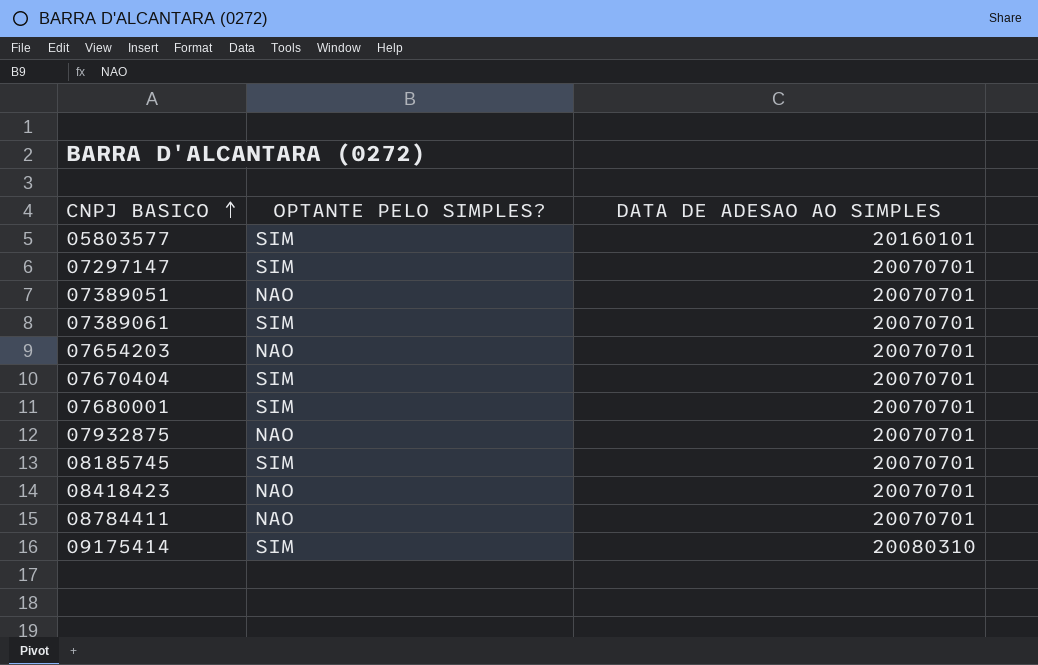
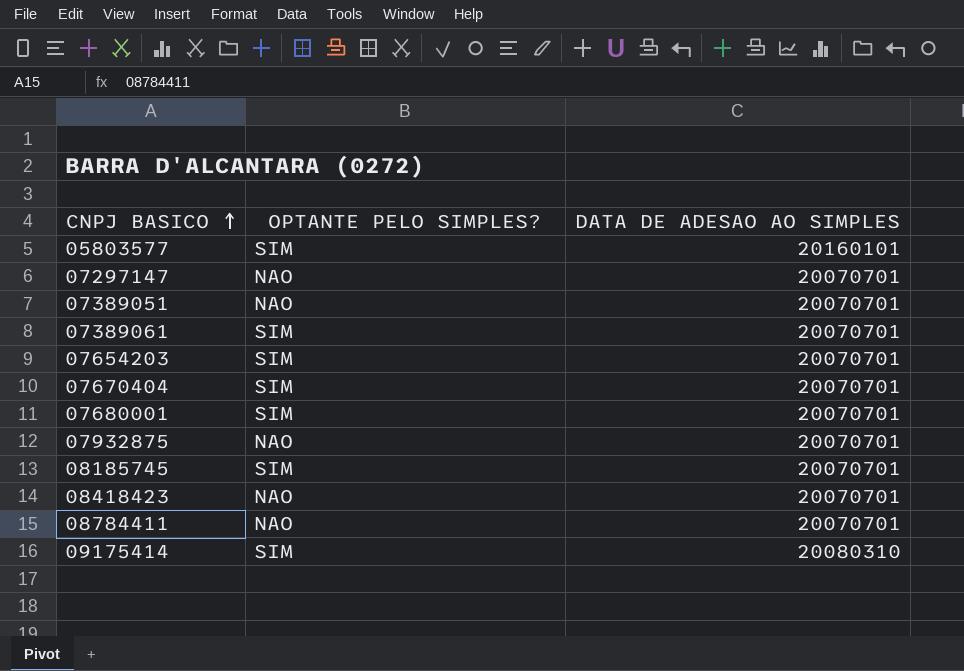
07297147 | OPTANTE PELO SIMPLES?: SIM -> NAO
07654203 | OPTANTE PELO SIMPLES?: NAO -> SIM

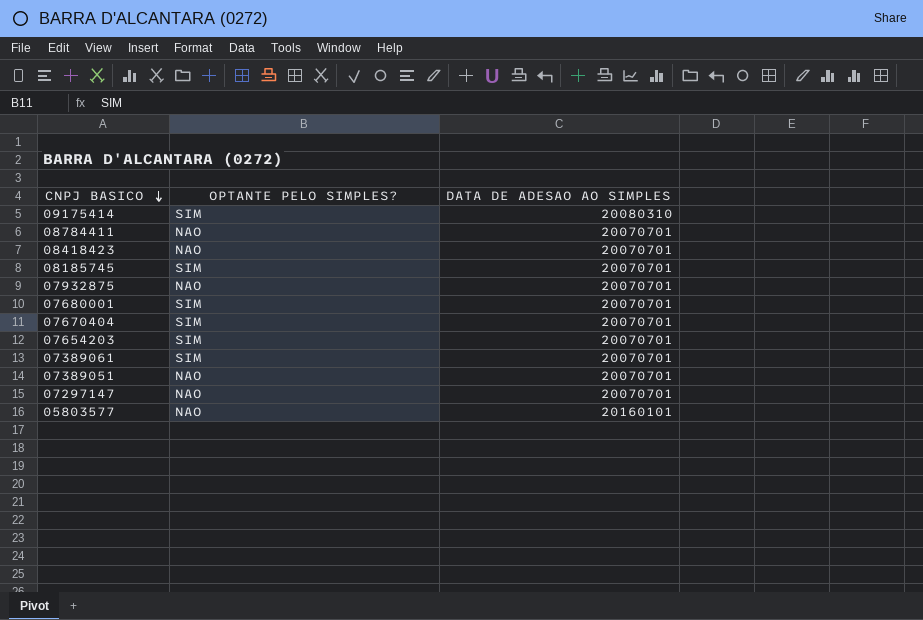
row order: CNPJ BASICO ascending -> CNPJ BASICO descending
05803577 | OPTANTE PELO SIMPLES?: SIM -> NAO

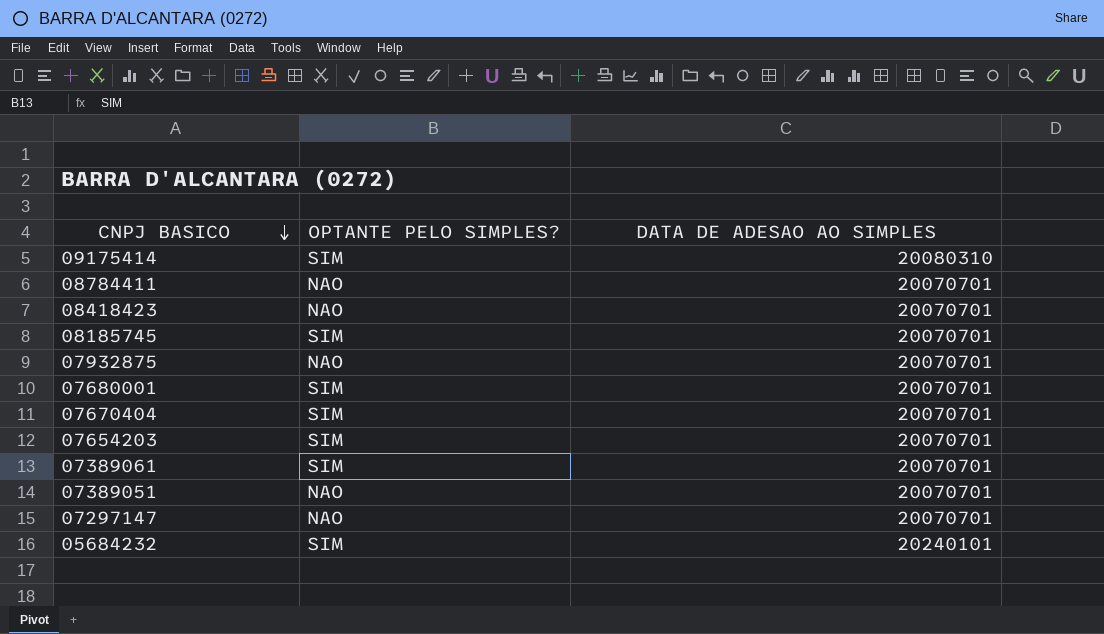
row 05803577: NAO | 20160101 -> none
row 05684232: none -> SIM | 20240101

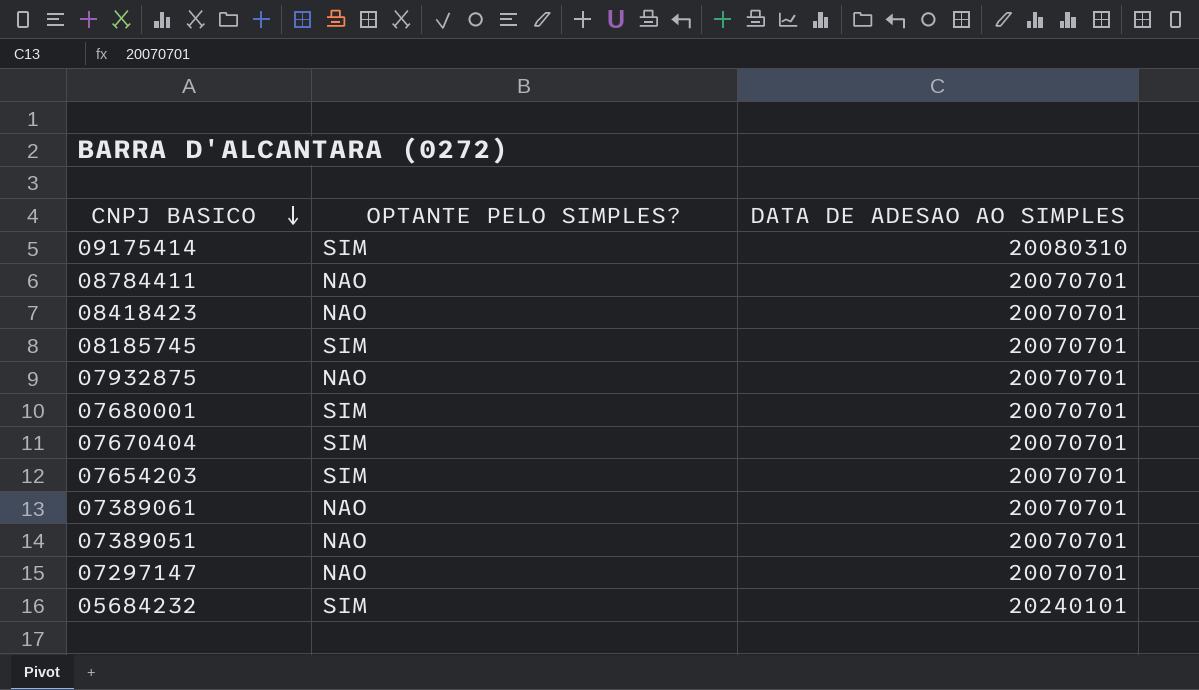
07389061 | OPTANTE PELO SIMPLES?: SIM -> NAO

